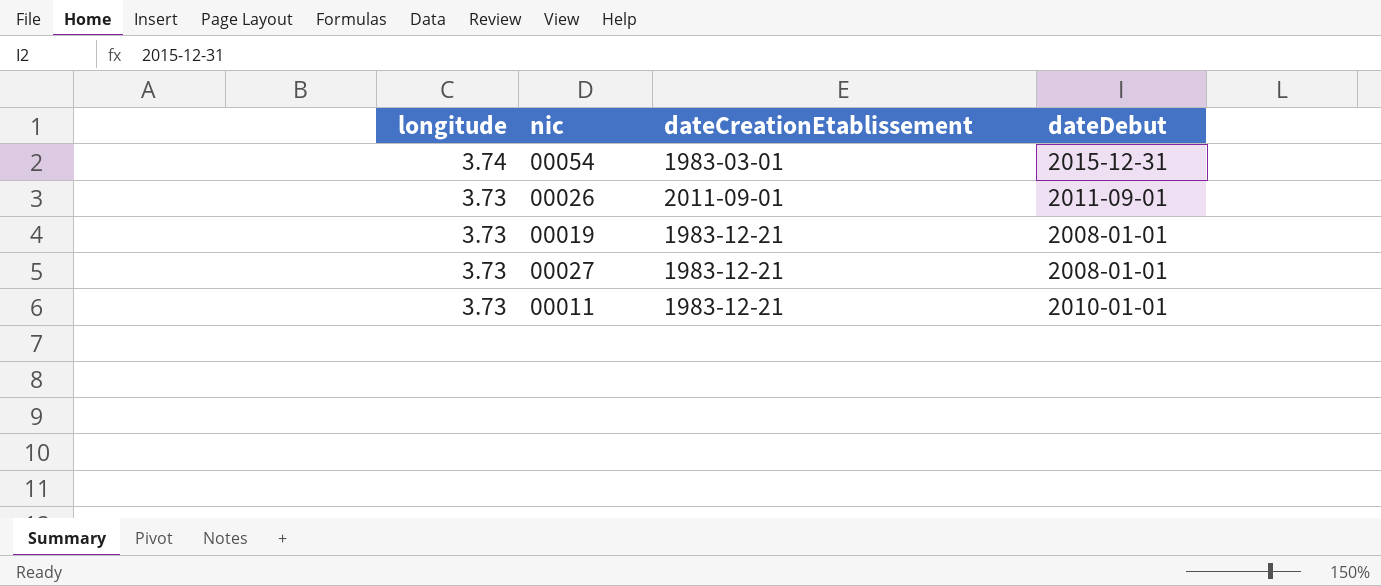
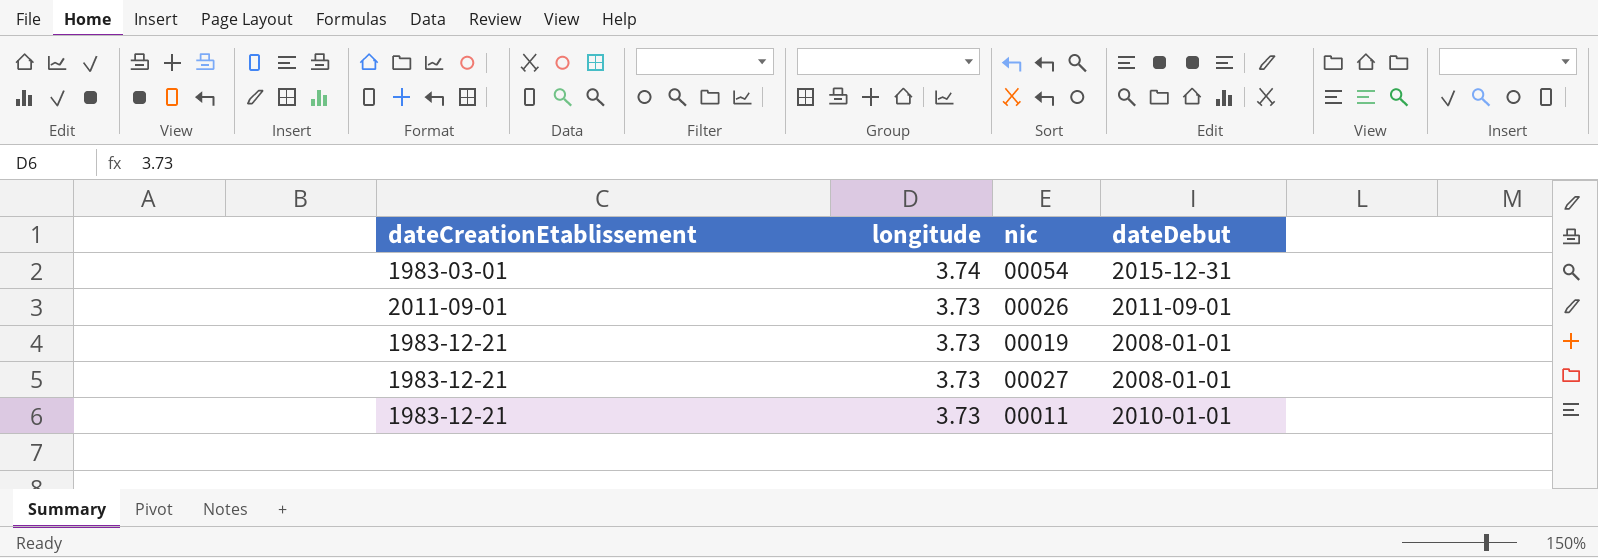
column dateCreationEtablissement | position: 3 -> 1

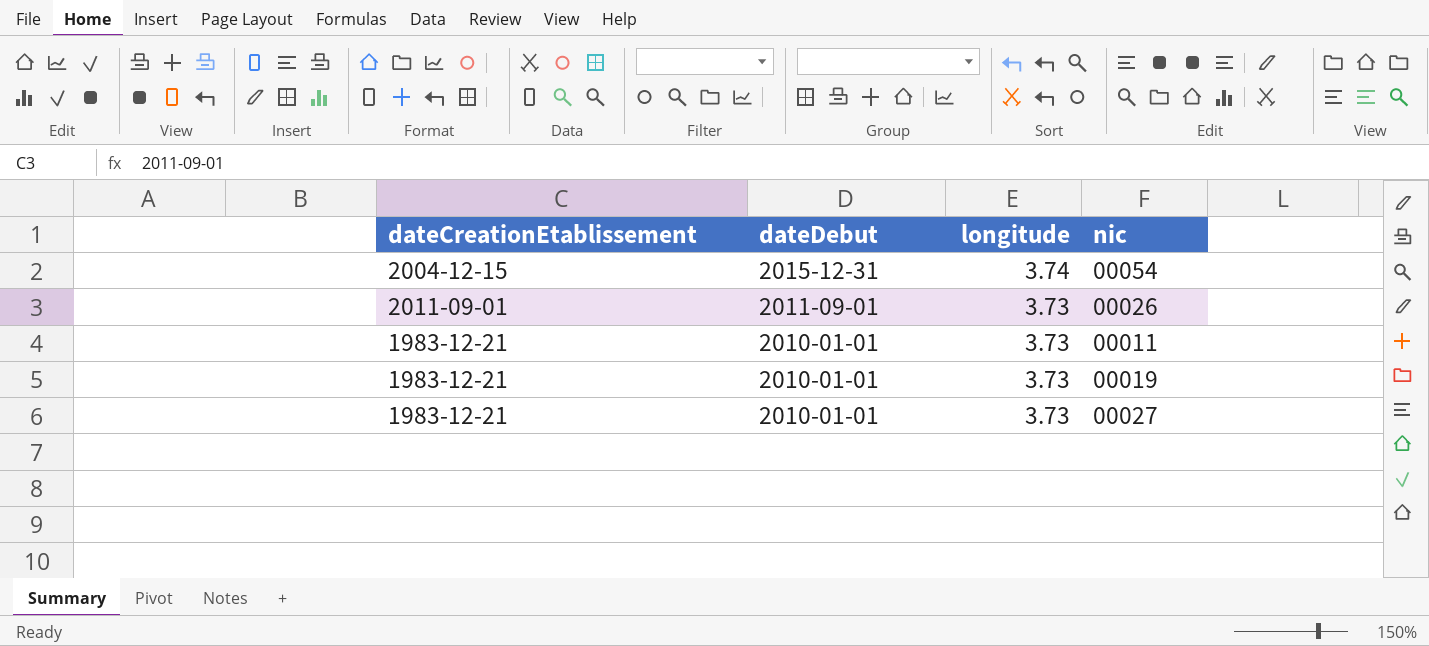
row order: longitude descending -> dateDebut descending
column dateDebut | position: 4 -> 2
00054 | dateCreationEtablissement: 1983-03-01 -> 2004-12-15
00019 | dateDebut: 2008-01-01 -> 2010-01-01
00027 | dateDebut: 2008-01-01 -> 2010-01-01

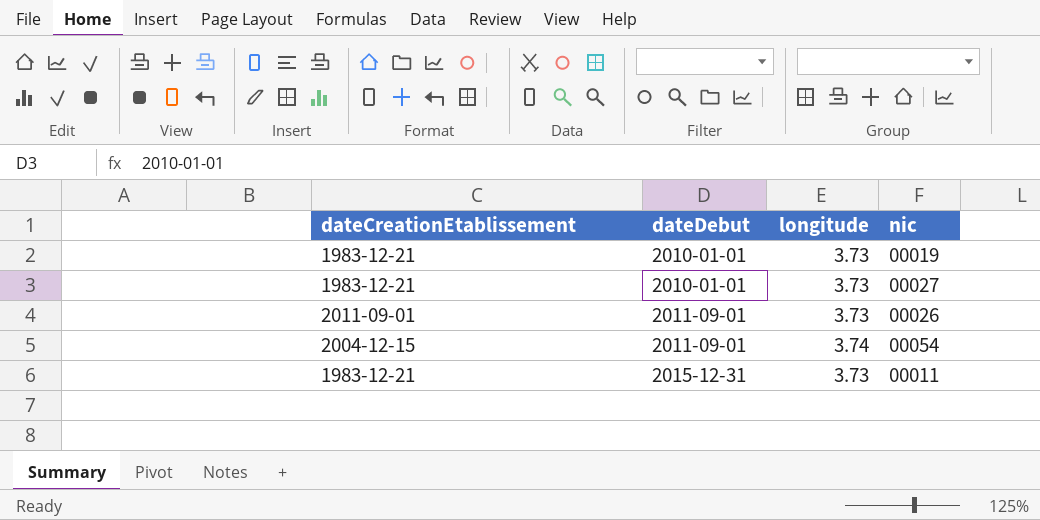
row order: dateDebut descending -> dateDebut ascending
00054 | dateDebut: 2015-12-31 -> 2011-09-01
00011 | dateDebut: 2010-01-01 -> 2015-12-31

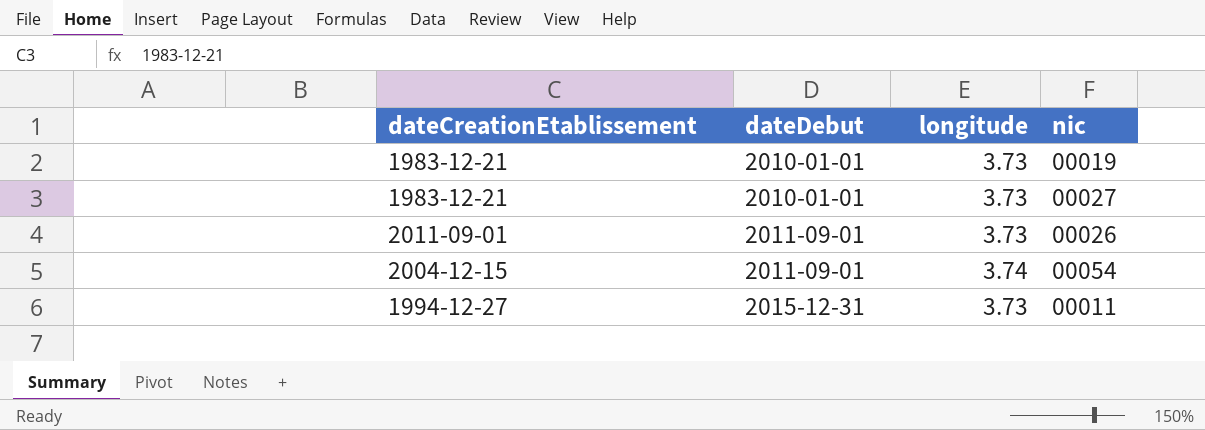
00011 | dateCreationEtablissement: 1983-12-21 -> 1994-12-27

